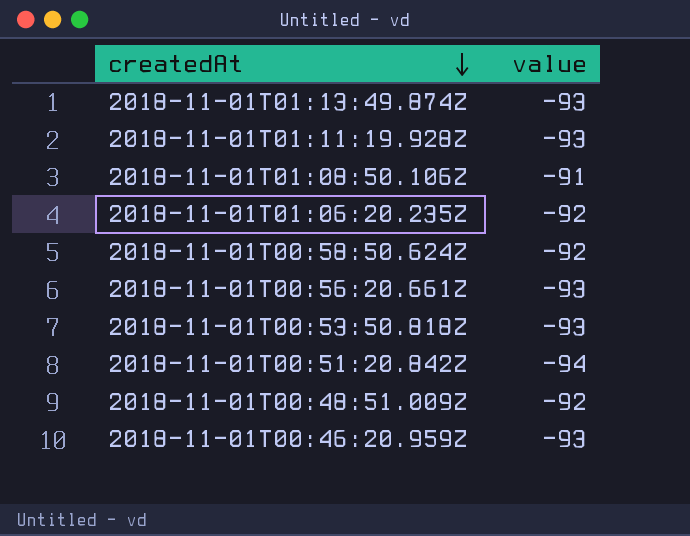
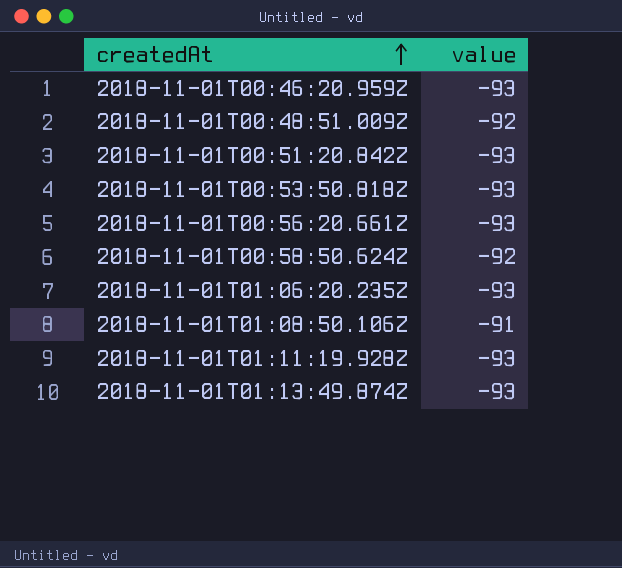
row order: createdAt descending -> createdAt ascending
2018-11-01T00:51:20.842Z | value: -94 -> -93
2018-11-01T01:06:20.235Z | value: -92 -> -93

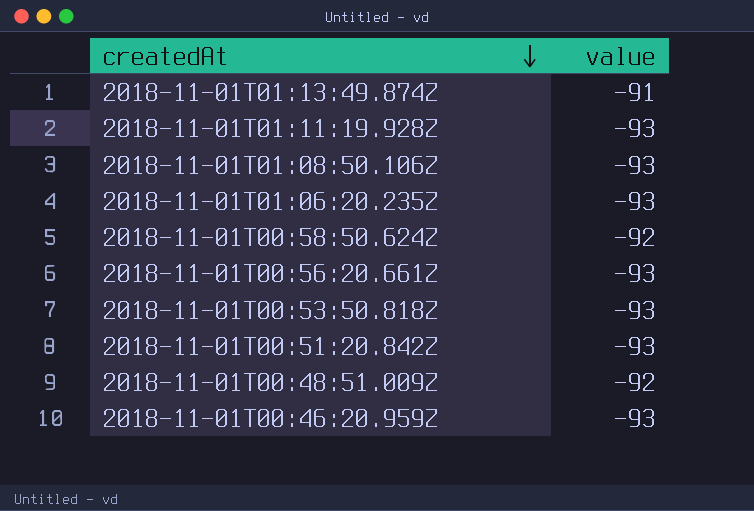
row order: createdAt ascending -> createdAt descending
2018-11-01T01:13:49.874Z | value: -93 -> -91
2018-11-01T01:08:50.106Z | value: -91 -> -93

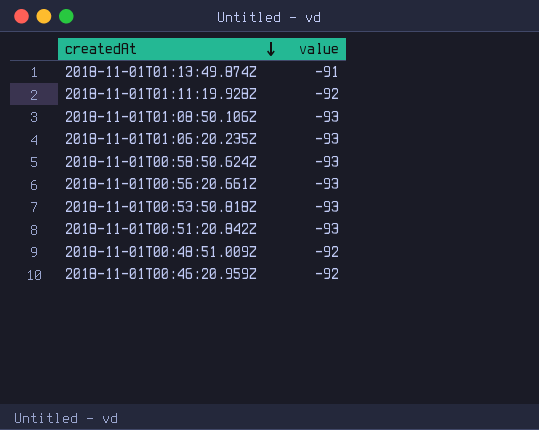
2018-11-01T01:11:19.928Z | value: -93 -> -92
2018-11-01T00:58:50.624Z | value: -92 -> -93
2018-11-01T00:46:20.959Z | value: -93 -> -92

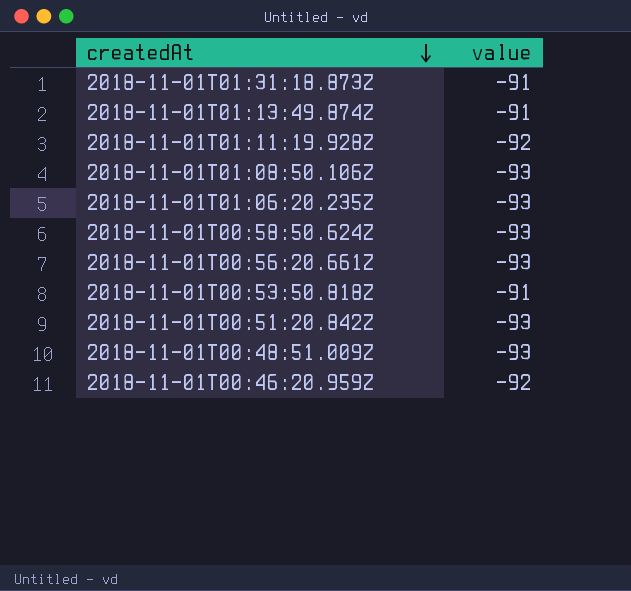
row 2018-11-01T01:31:18.873Z: none -> -91
2018-11-01T00:53:50.818Z | value: -93 -> -91
2018-11-01T00:48:51.009Z | value: -92 -> -93

